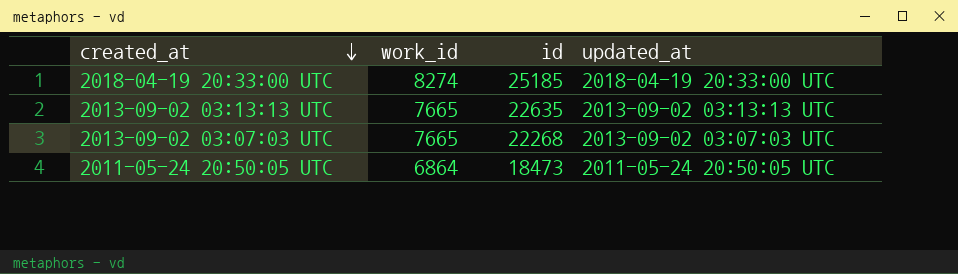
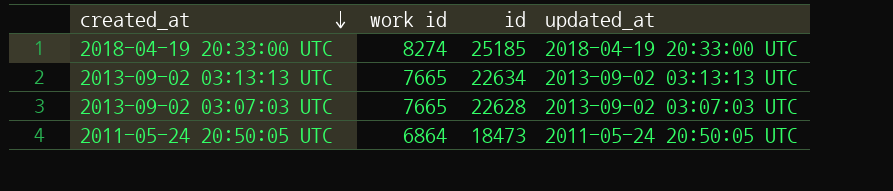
column name: work_id -> work id
2013-09-02 03:13:13 UTC | id: 22635 -> 22634
2013-09-02 03:07:03 UTC | id: 22268 -> 22628

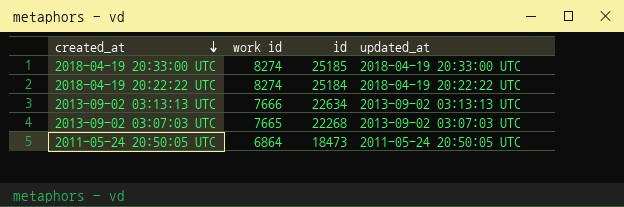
row 2018-04-19 20:22:22 UTC: none -> 8274 | 25184 | 2018-04-19 20:22:22 UTC
2013-09-02 03:13:13 UTC | work id: 7665 -> 7666
2013-09-02 03:07:03 UTC | id: 22628 -> 22268

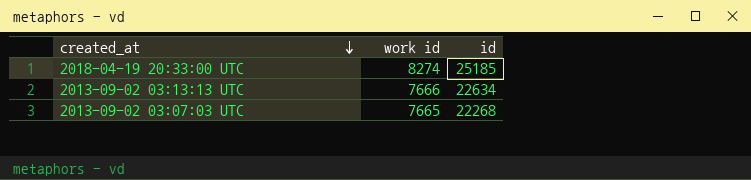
column updated_at | position: 4 -> none
row 2018-04-19 20:22:22 UTC: 8274 | 25184 | 2018-04-19 20:22:22 UTC -> none
row 2011-05-24 20:50:05 UTC: 6864 | 18473 | 2011-05-24 20:50:05 UTC -> none

